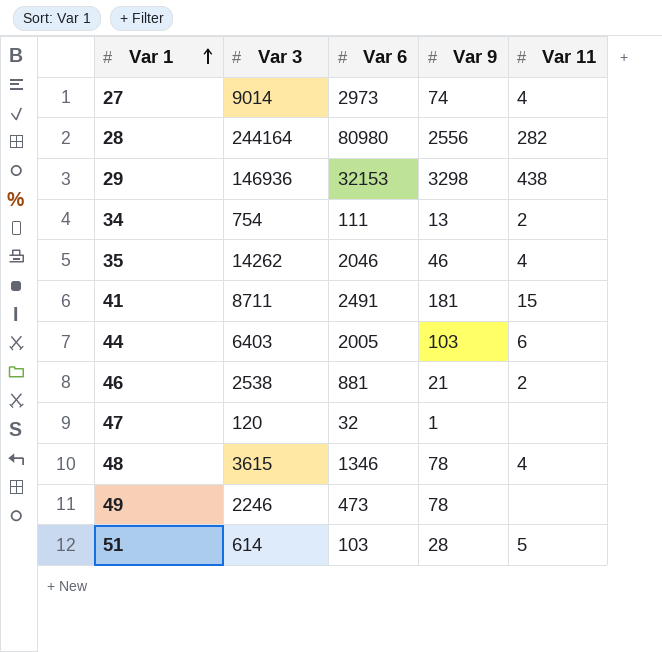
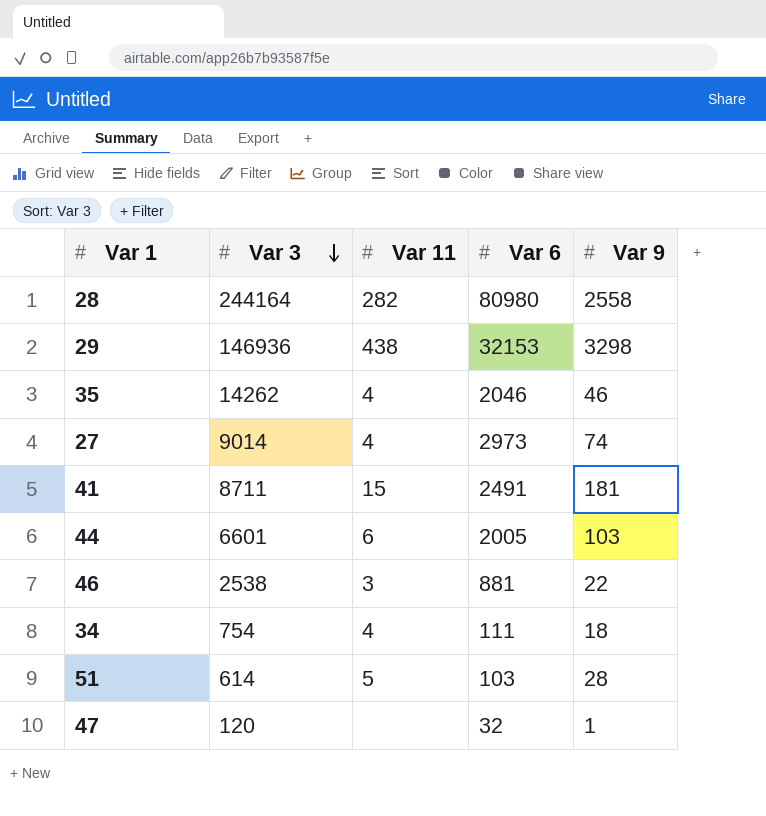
row order: Var 1 ascending -> Var 3 descending
column Var 11 | position: 5 -> 3
row 48: 3615 | 1346 | 78 | 4 -> none
row 49: 2246 | 473 | 78 | none -> none
28 | Var 9: 2556 -> 2558
44 | Var 3: 6403 -> 6601
46 | Var 11: 2 -> 3
46 | Var 9: 21 -> 22
34 | Var 11: 2 -> 4
34 | Var 9: 13 -> 18

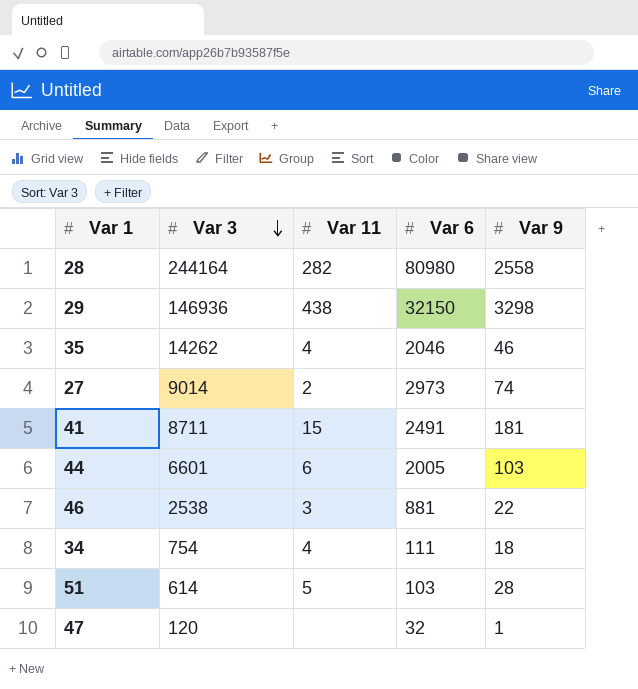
29 | Var 6: 32153 -> 32150
27 | Var 11: 4 -> 2

